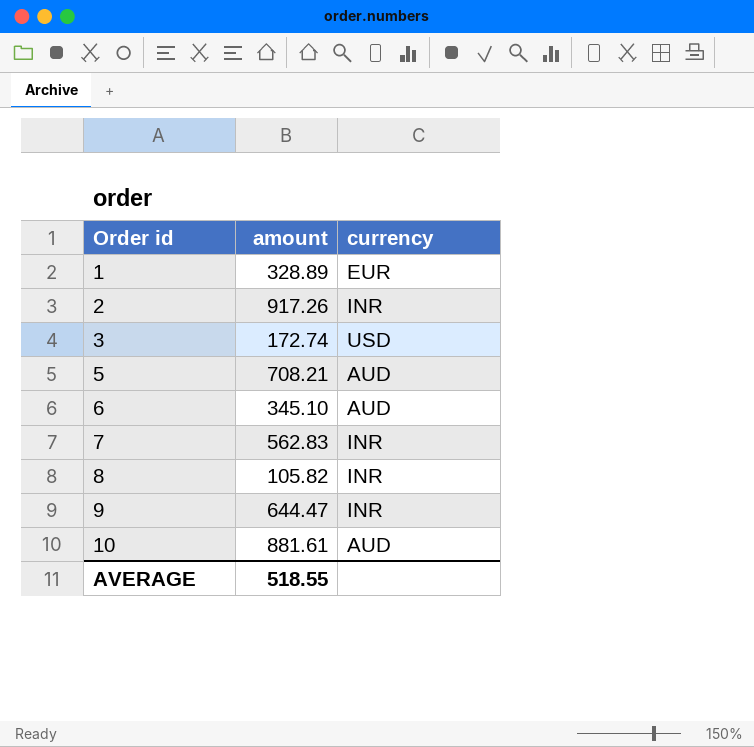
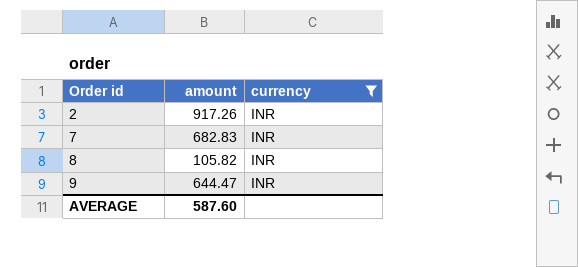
filter: none -> currency = INR
7 | amount: 562.83 -> 682.83
AVERAGE | amount: 518.55 -> 587.60

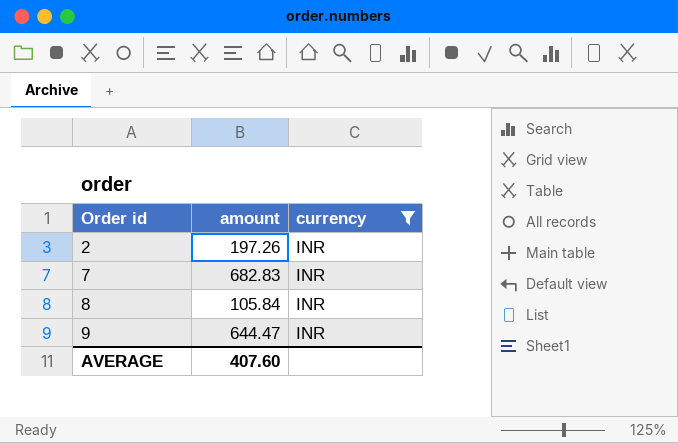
2 | amount: 917.26 -> 197.26
8 | amount: 105.82 -> 105.84
AVERAGE | amount: 587.60 -> 407.60

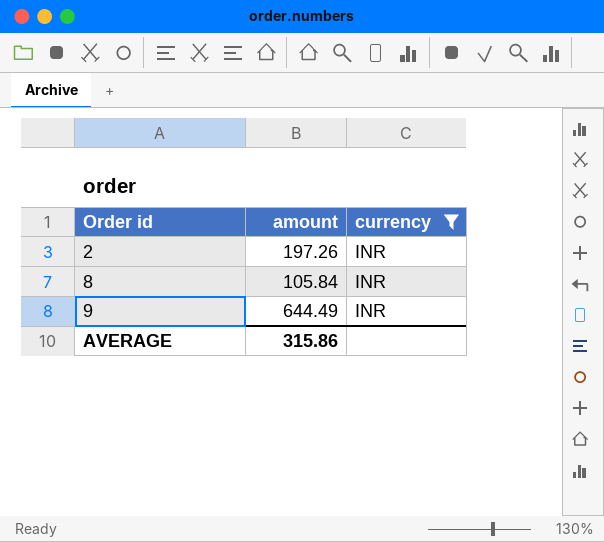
row 7: 682.83 | INR -> none
9 | amount: 644.47 -> 644.49
AVERAGE | amount: 407.60 -> 315.86

